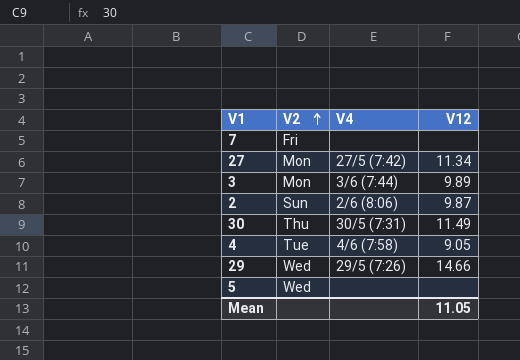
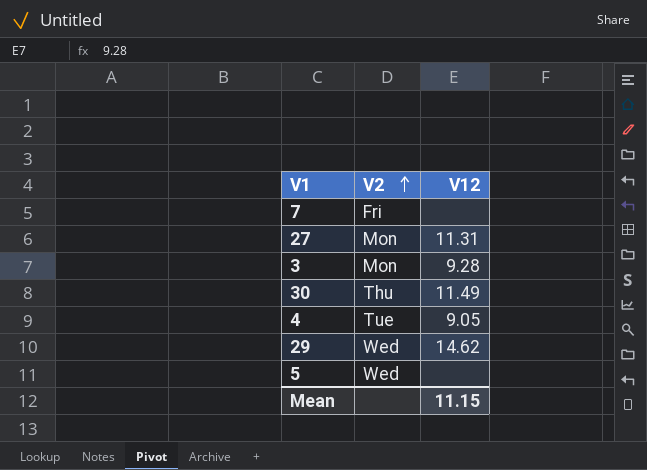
column V4 | position: 3 -> none
row 2: Sun | 2/6 (8:06) | 9.87 -> none
27 | V12: 11.34 -> 11.31
3 | V12: 9.89 -> 9.28
29 | V12: 14.66 -> 14.62
Mean | V12: 11.05 -> 11.15

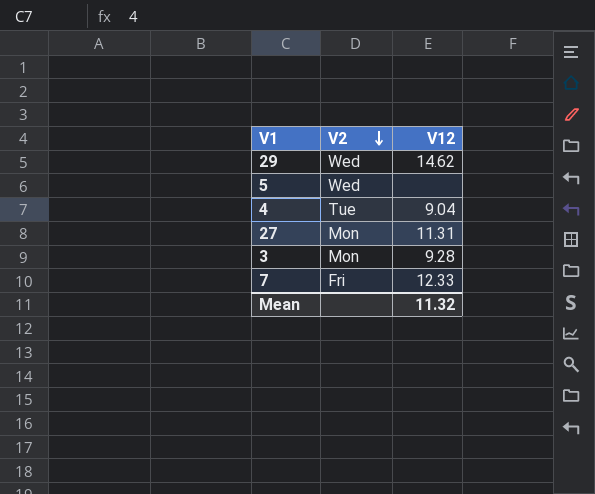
row order: V2 ascending -> V2 descending
row 30: Thu | 11.49 -> none
4 | V12: 9.05 -> 9.04
7 | V12: none -> 12.33
Mean | V12: 11.15 -> 11.32

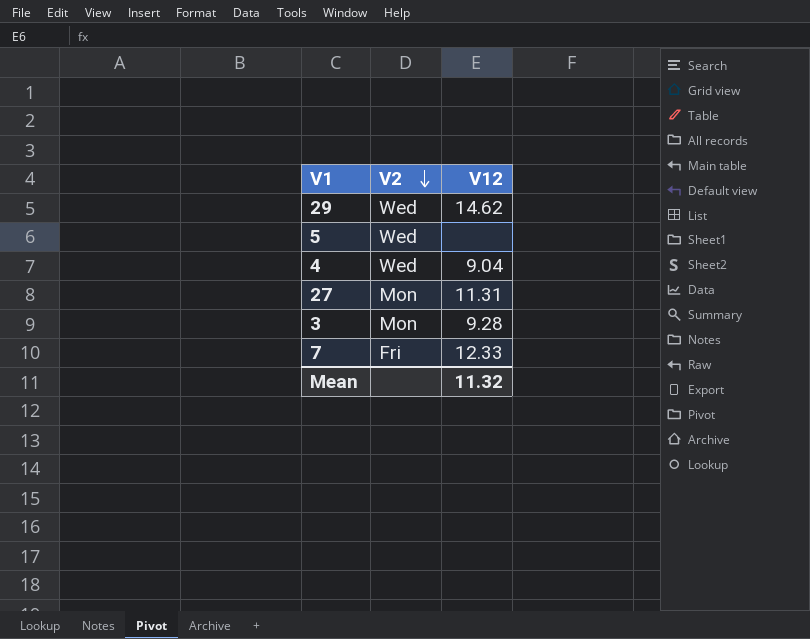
4 | V2: Tue -> Wed

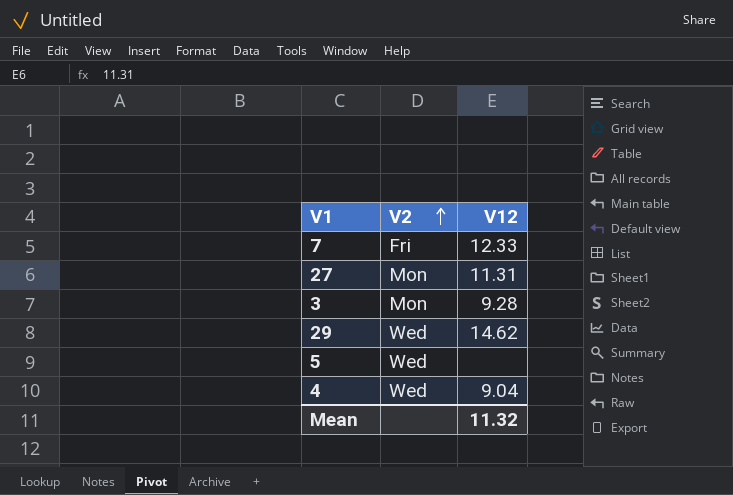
row order: V2 descending -> V2 ascending

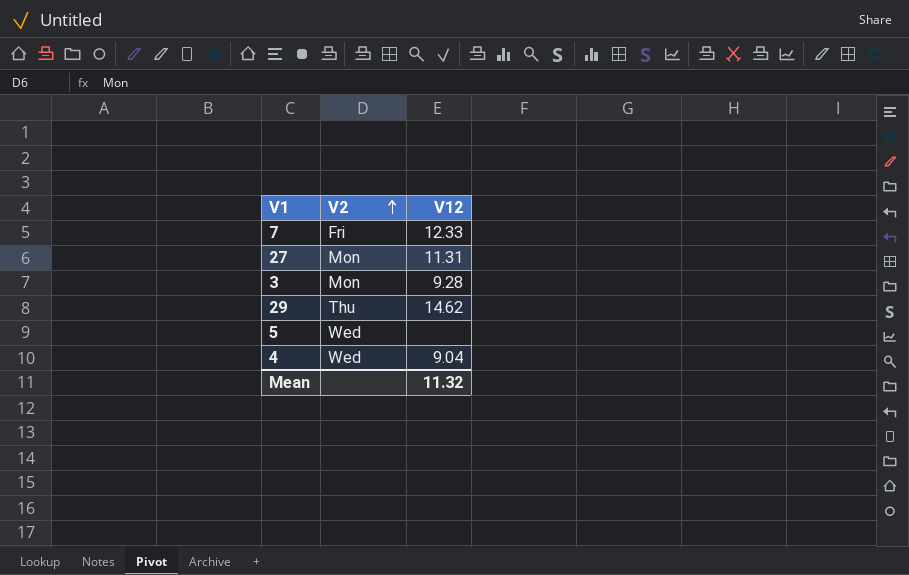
29 | V2: Wed -> Thu

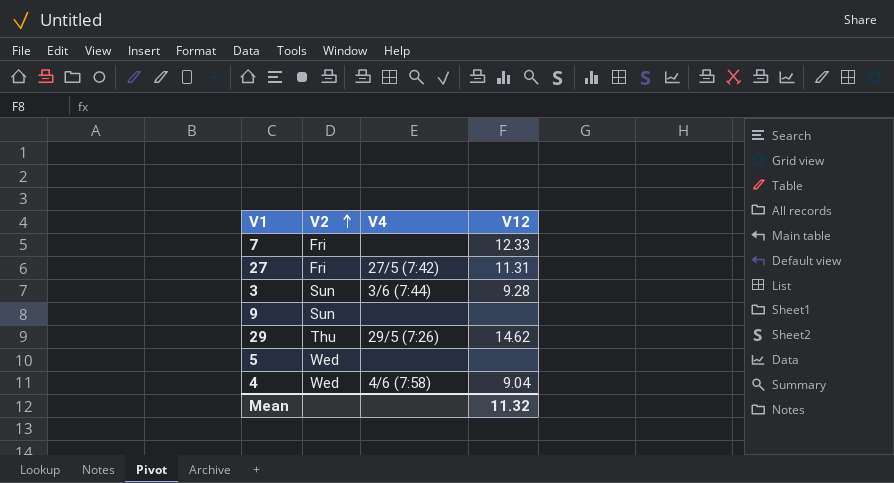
column V4 | position: none -> 3
27 | V2: Mon -> Fri
3 | V2: Mon -> Sun
row 9: none -> Sun | none | none

